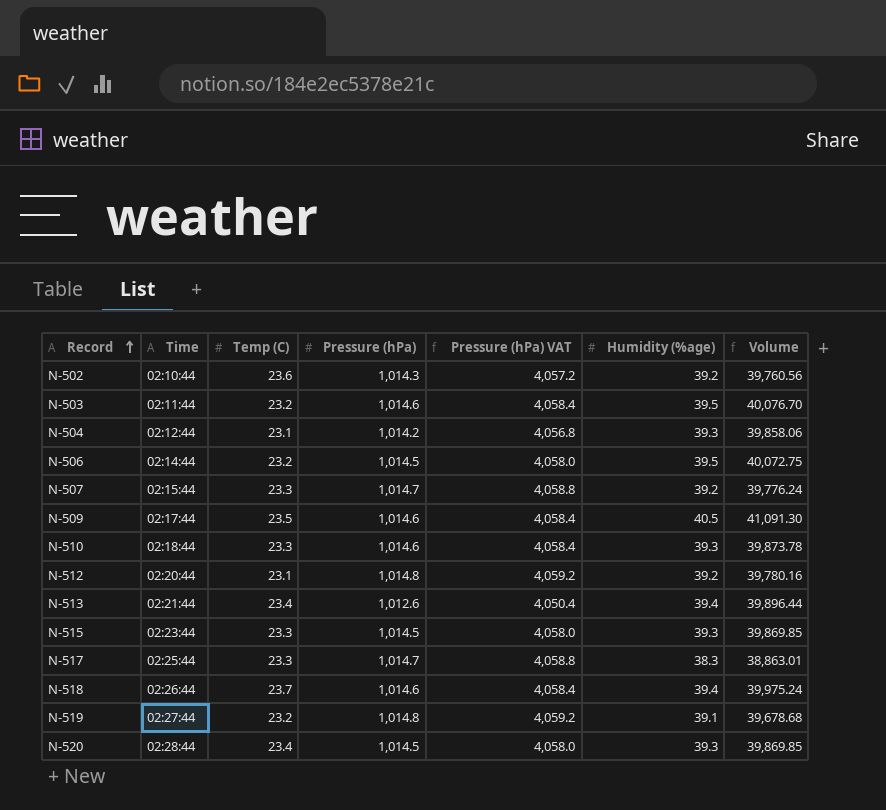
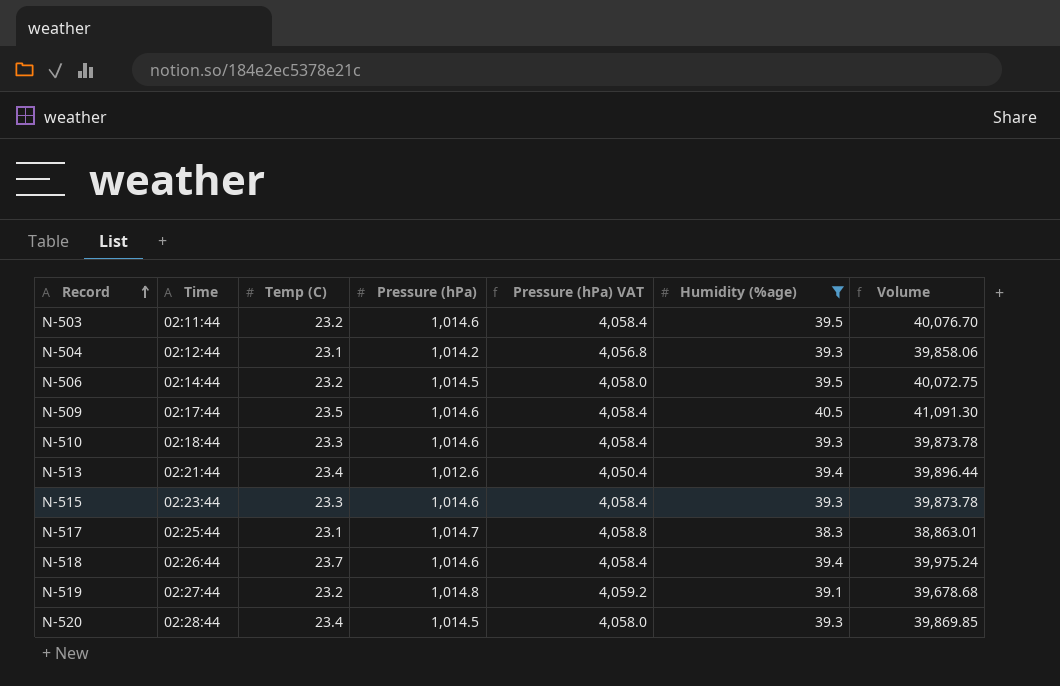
filter: none -> Humidity (%age) != 39.2
N-515 | Pressure (hPa): 1,014.5 -> 1,014.6
N-515 | Pressure (hPa) VAT: 4,058.0 -> 4,058.4
N-515 | Volume: 39,869.85 -> 39,873.78
N-517 | Temp (C): 23.3 -> 23.1

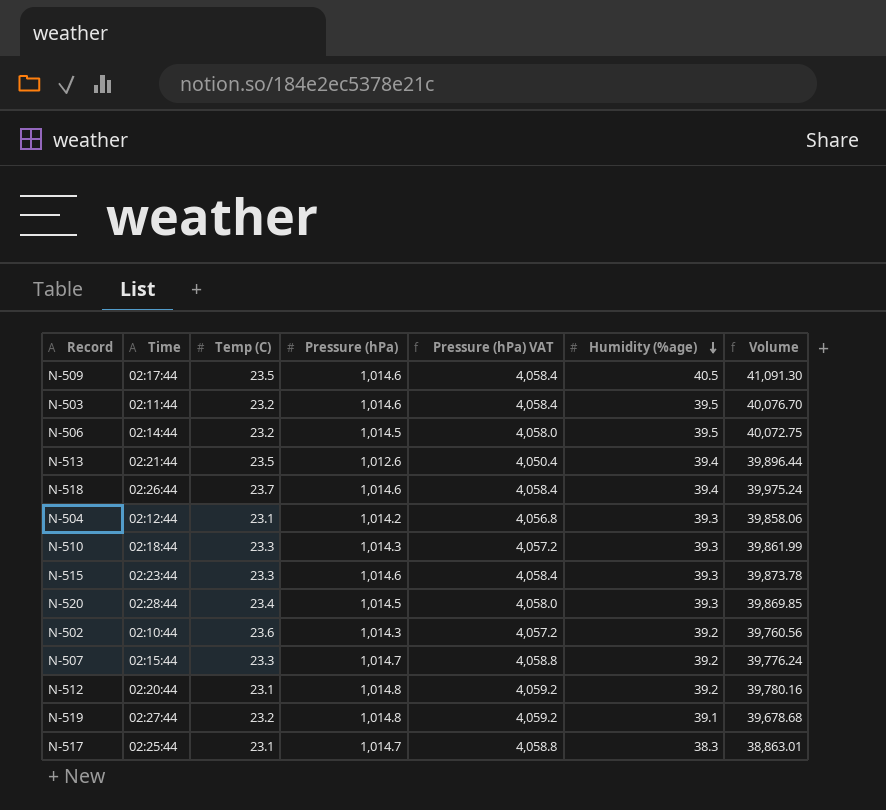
filter: Humidity (%age) != 39.2 -> none
row order: Record ascending -> Humidity (%age) descending
N-513 | Temp (C): 23.4 -> 23.5
N-510 | Pressure (hPa): 1,014.6 -> 1,014.3
N-510 | Pressure (hPa) VAT: 4,058.4 -> 4,057.2
N-510 | Volume: 39,873.78 -> 39,861.99

